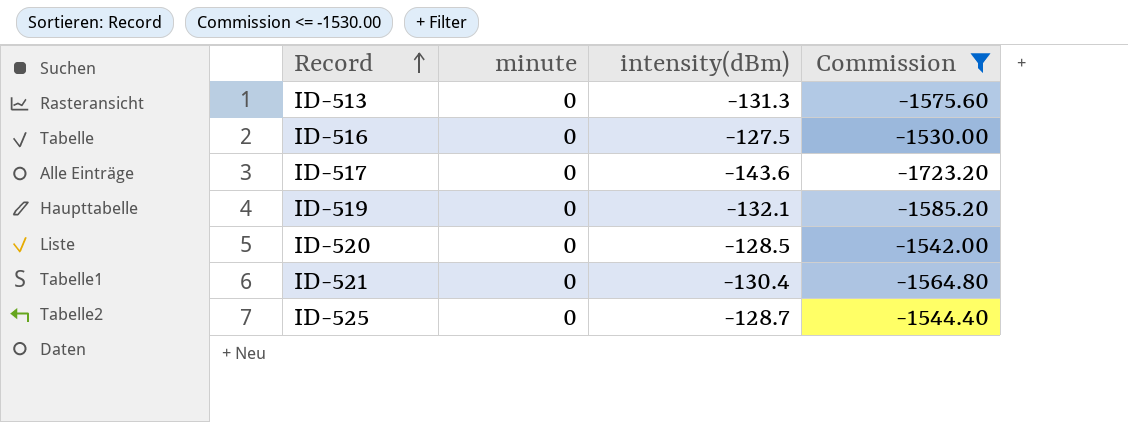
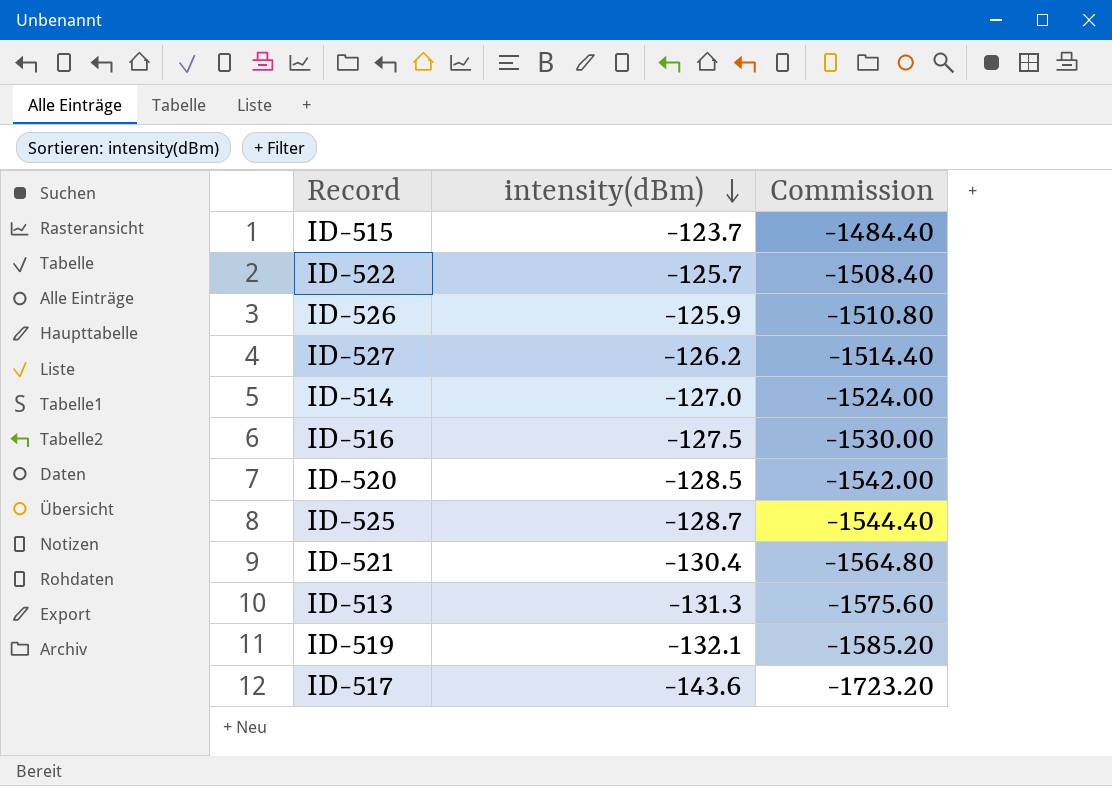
filter: Commission <= -1530.00 -> none
row order: Record ascending -> intensity(dBm) descending
column minute | position: 2 -> none

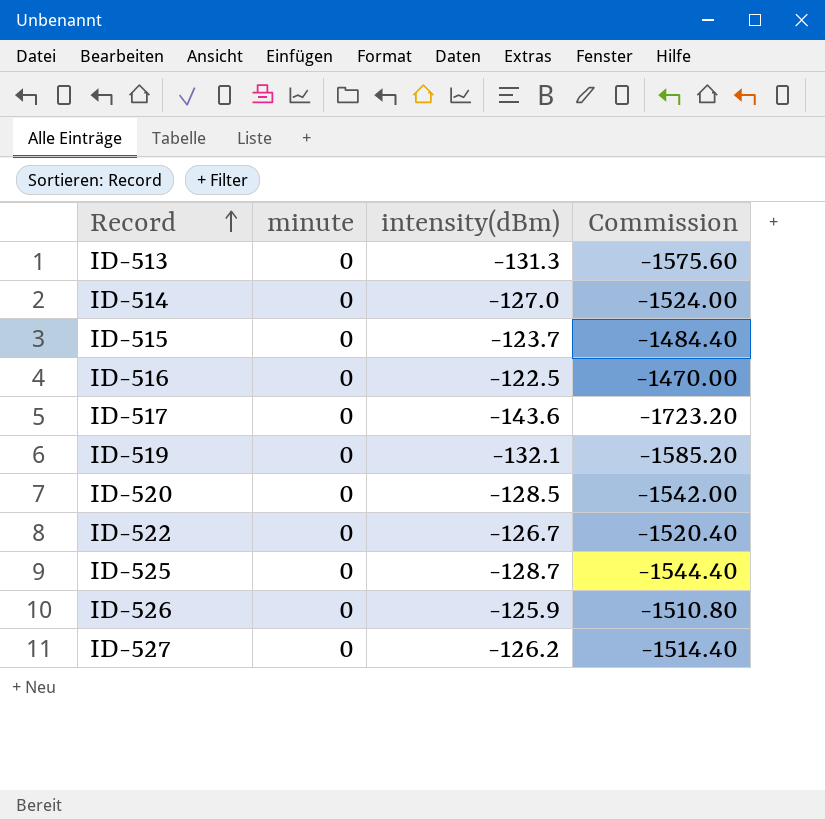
row order: intensity(dBm) descending -> Record ascending
column minute | position: none -> 2
row ID-521: -130.4 | -1564.80 -> none
ID-516 | intensity(dBm): -127.5 -> -122.5
ID-516 | Commission: -1530.00 -> -1470.00
ID-522 | intensity(dBm): -125.7 -> -126.7
ID-522 | Commission: -1508.40 -> -1520.40

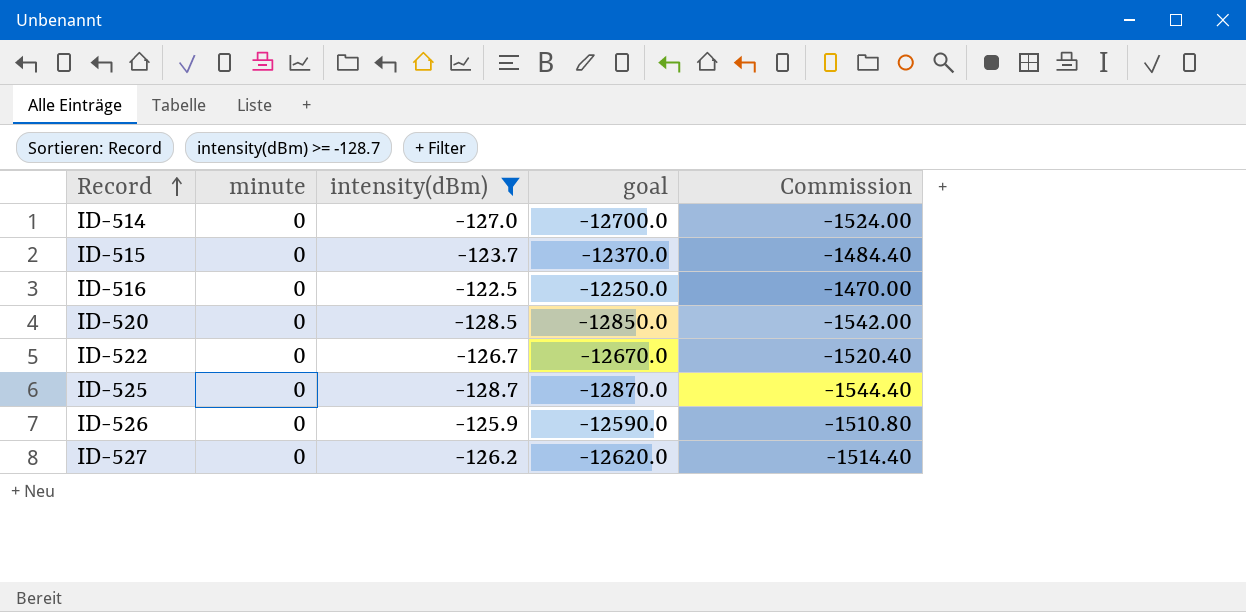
filter: none -> intensity(dBm) >= -128.7
column goal | formula: none -> [intensity(dBm)] * 100

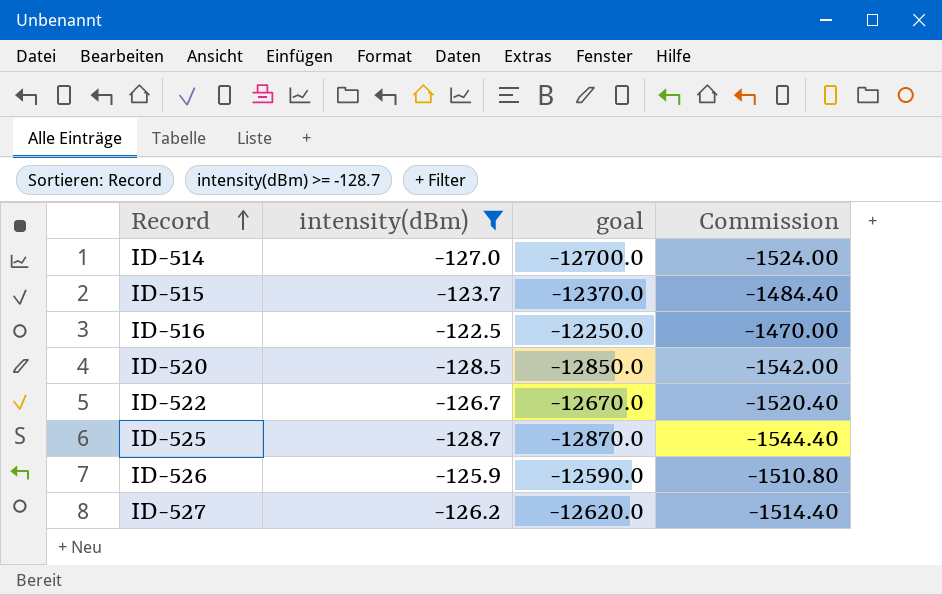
column minute | position: 2 -> none

